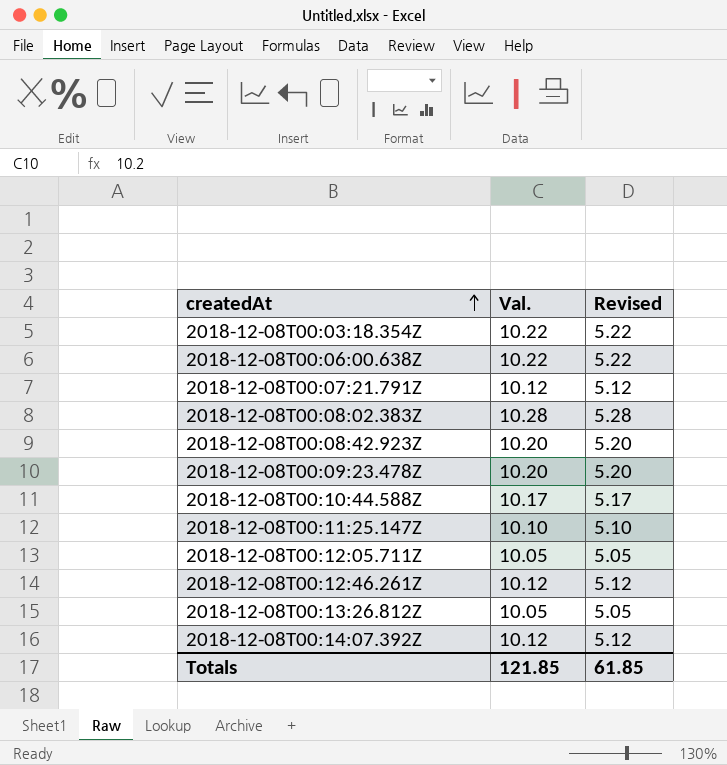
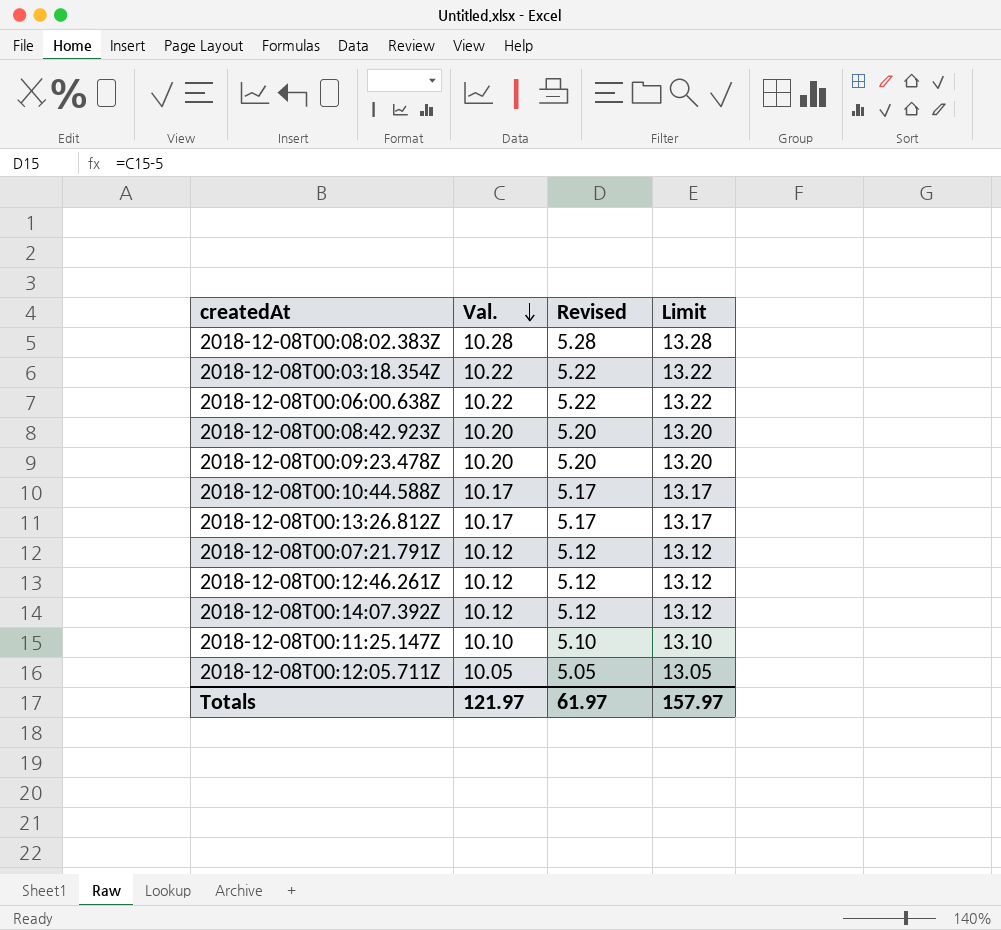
row order: createdAt ascending -> Val. descending
column Limit | formula: none -> [Val.] + 3
2018-12-08T00:13:26.812Z | Val.: 10.05 -> 10.17
2018-12-08T00:13:26.812Z | Revised: 5.05 -> 5.17
Totals | Val.: 121.85 -> 121.97
Totals | Revised: 61.85 -> 61.97

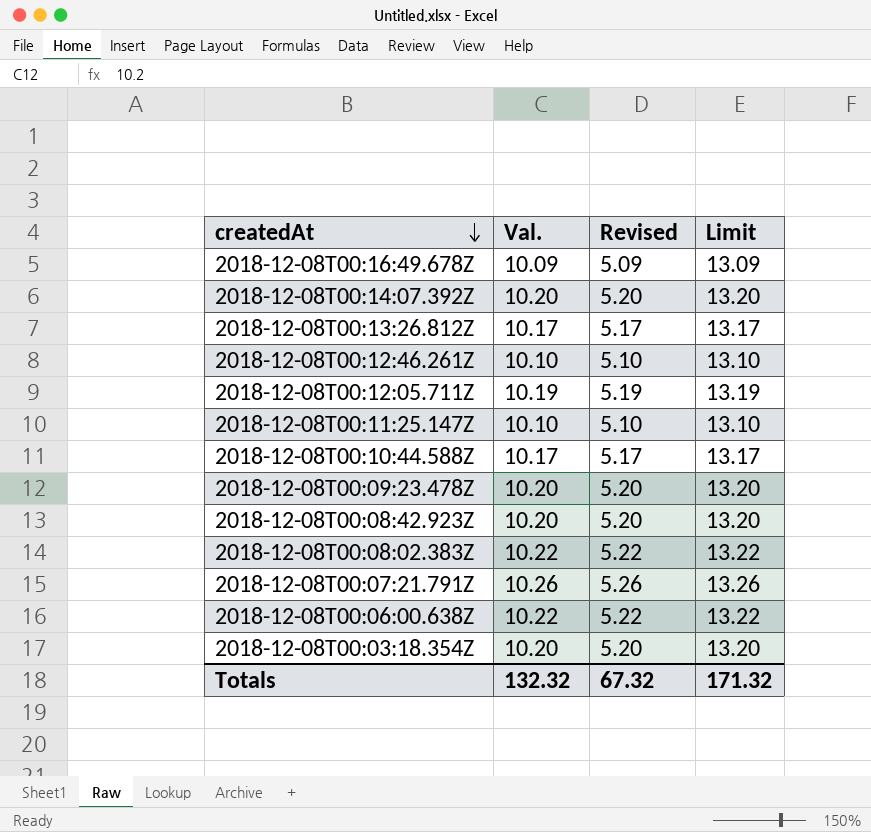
row order: Val. descending -> createdAt descending
row 2018-12-08T00:16:49.678Z: none -> 10.09 | 5.09 | 13.09
2018-12-08T00:14:07.392Z | Val.: 10.12 -> 10.20
2018-12-08T00:14:07.392Z | Revised: 5.12 -> 5.20
2018-12-08T00:14:07.392Z | Limit: 13.12 -> 13.20
2018-12-08T00:12:46.261Z | Val.: 10.12 -> 10.10
2018-12-08T00:12:46.261Z | Revised: 5.12 -> 5.10
2018-12-08T00:12:46.261Z | Limit: 13.12 -> 13.10
2018-12-08T00:12:05.711Z | Val.: 10.05 -> 10.19
2018-12-08T00:12:05.711Z | Revised: 5.05 -> 5.19
2018-12-08T00:12:05.711Z | Limit: 13.05 -> 13.19
2018-12-08T00:08:02.383Z | Val.: 10.28 -> 10.22
2018-12-08T00:08:02.383Z | Revised: 5.28 -> 5.22
2018-12-08T00:08:02.383Z | Limit: 13.28 -> 13.22
2018-12-08T00:07:21.791Z | Val.: 10.12 -> 10.26
2018-12-08T00:07:21.791Z | Revised: 5.12 -> 5.26
2018-12-08T00:07:21.791Z | Limit: 13.12 -> 13.26
2018-12-08T00:03:18.354Z | Val.: 10.22 -> 10.20
2018-12-08T00:03:18.354Z | Revised: 5.22 -> 5.20
2018-12-08T00:03:18.354Z | Limit: 13.22 -> 13.20
Totals | Val.: 121.97 -> 132.32
Totals | Revised: 61.97 -> 67.32
Totals | Limit: 157.97 -> 171.32

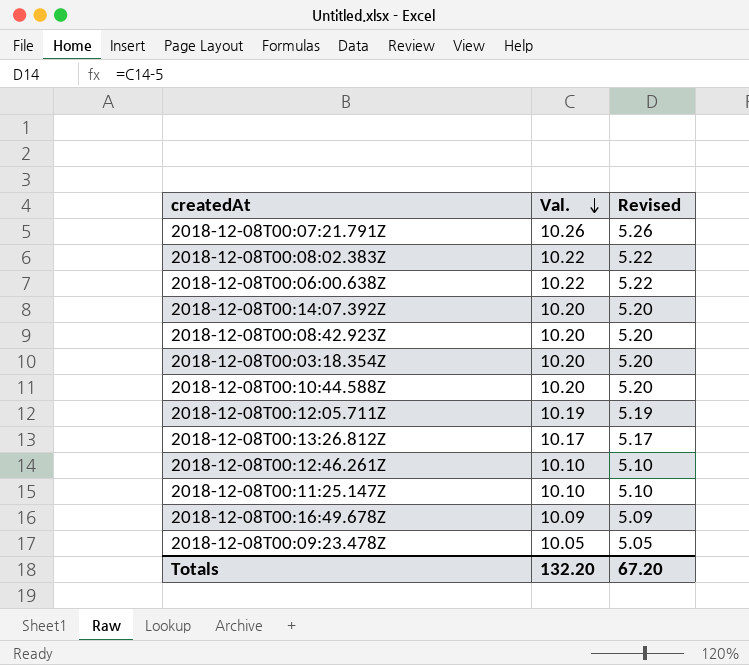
row order: createdAt descending -> Val. descending
column Limit | formula: [Val.] + 3 -> none
2018-12-08T00:10:44.588Z | Val.: 10.17 -> 10.20
2018-12-08T00:10:44.588Z | Revised: 5.17 -> 5.20
2018-12-08T00:09:23.478Z | Val.: 10.20 -> 10.05
2018-12-08T00:09:23.478Z | Revised: 5.20 -> 5.05
Totals | Val.: 132.32 -> 132.20
Totals | Revised: 67.32 -> 67.20

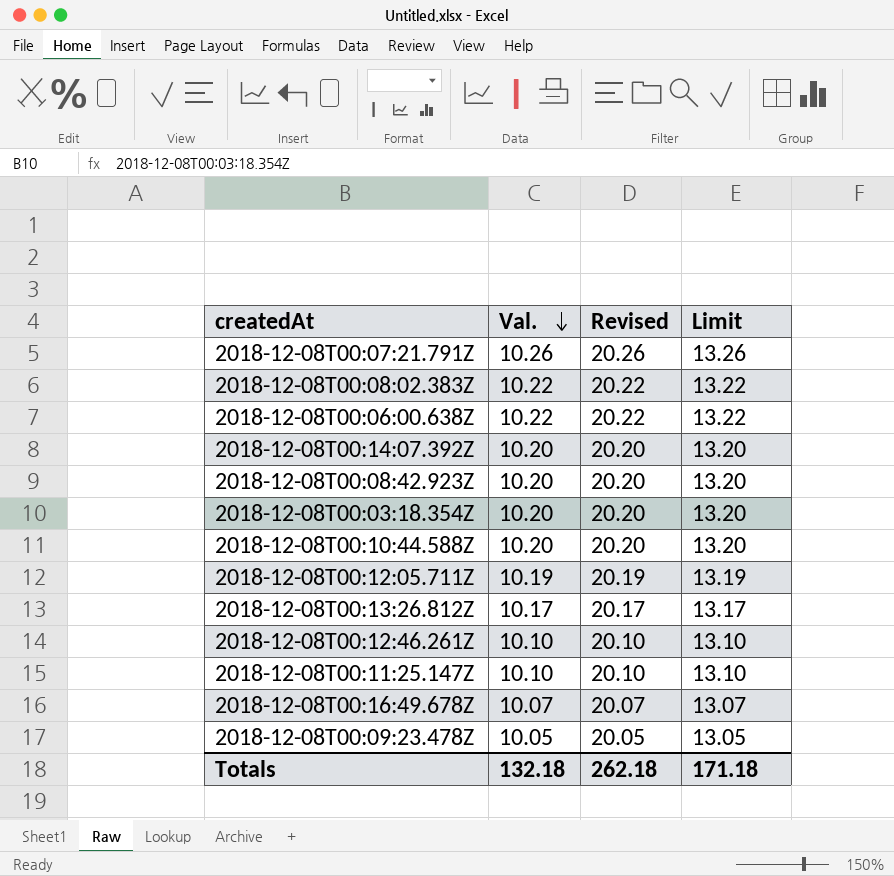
column Revised | formula: [Val.] - 5 -> [Val.] + 10
column Limit | formula: none -> [Val.] + 3
2018-12-08T00:16:49.678Z | Val.: 10.09 -> 10.07
Totals | Val.: 132.20 -> 132.18
Totals | Revised: 67.20 -> 262.18

